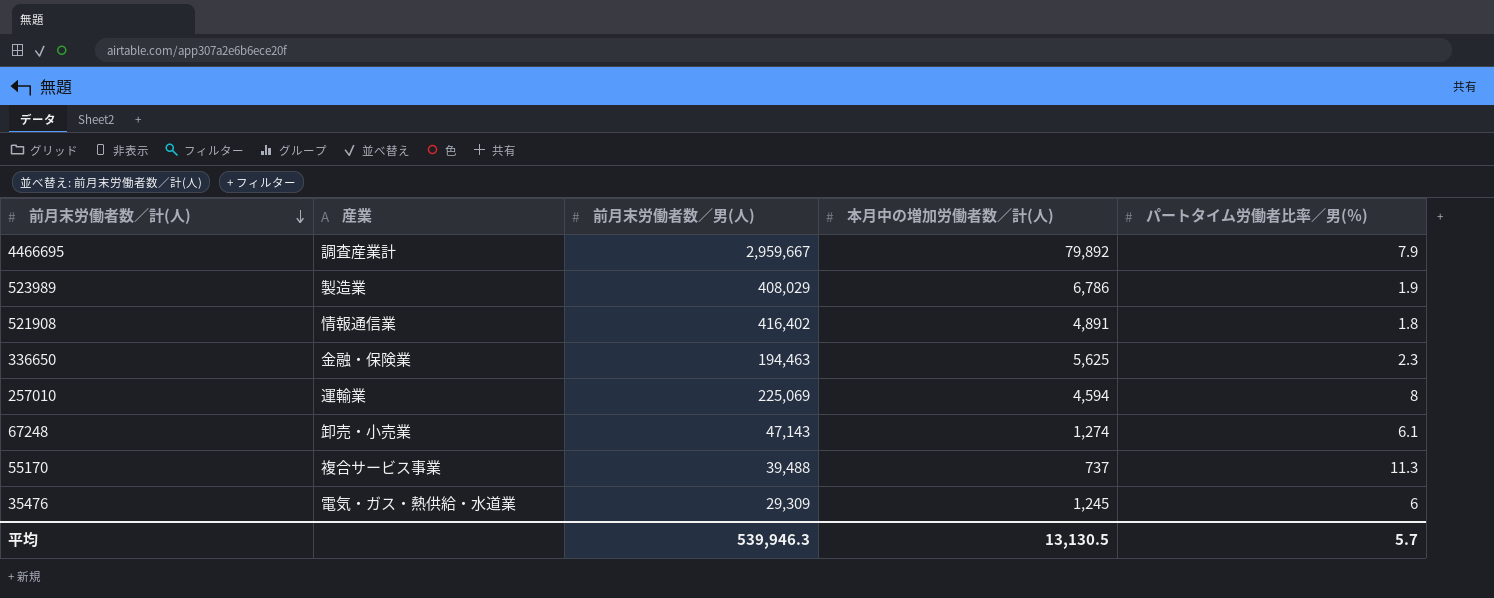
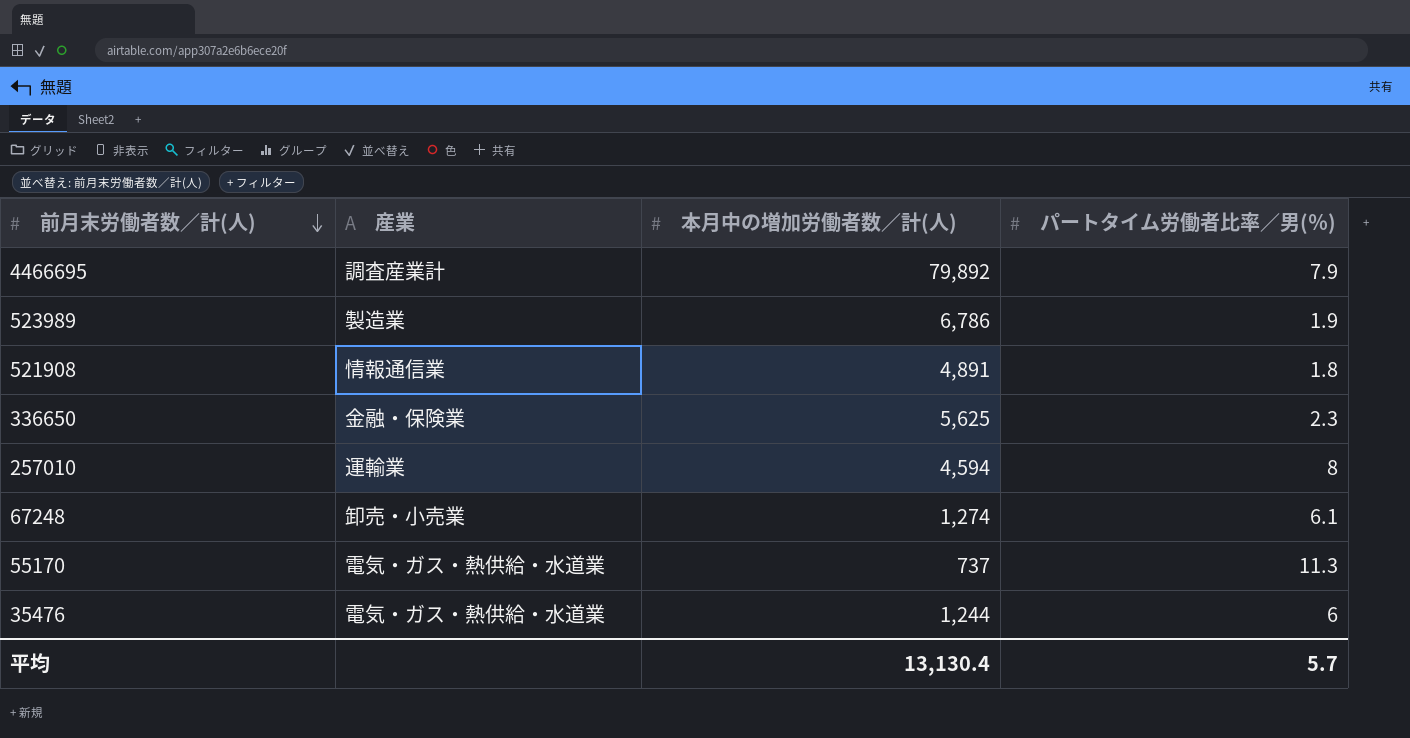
column 前月末労働者数／男(人) | position: 3 -> none
55170 | 産業: 複合サービス事業 -> 電気・ガス・熱供給・水道業
35476 | 本月中の増加労働者数／計(人): 1,245 -> 1,244
平均 | 本月中の増加労働者数／計(人): 13,130.5 -> 13,130.4

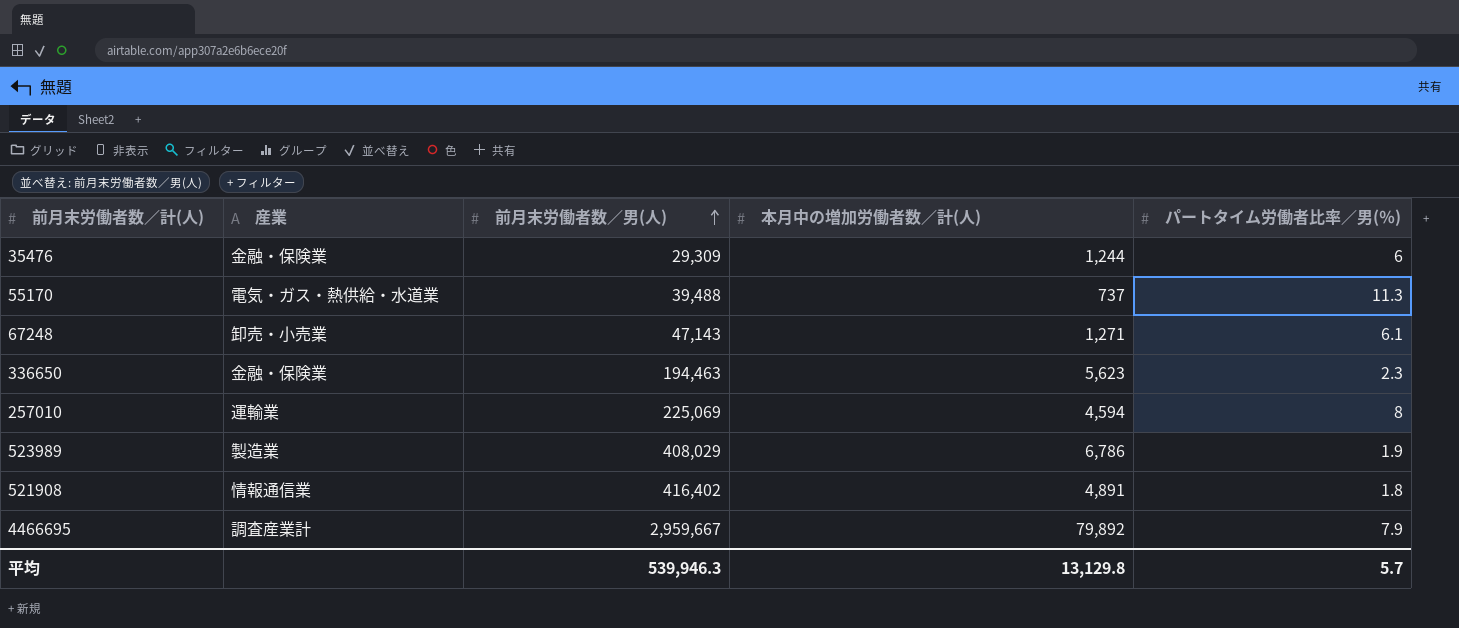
row order: 前月末労働者数／計(人) descending -> 前月末労働者数／男(人) ascending
column 前月末労働者数／男(人) | position: none -> 3
35476 | 産業: 電気・ガス・熱供給・水道業 -> 金融・保険業
67248 | 本月中の増加労働者数／計(人): 1,274 -> 1,271
336650 | 本月中の増加労働者数／計(人): 5,625 -> 5,623
平均 | 本月中の増加労働者数／計(人): 13,130.4 -> 13,129.8

